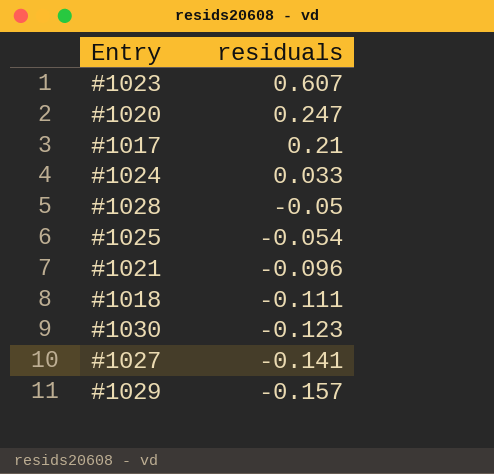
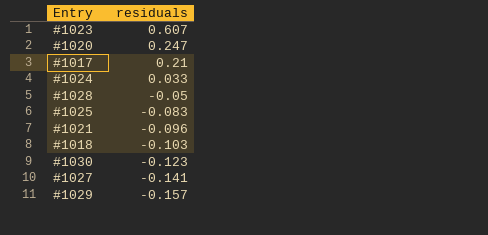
#1025 | residuals: -0.054 -> -0.083
#1018 | residuals: -0.111 -> -0.103

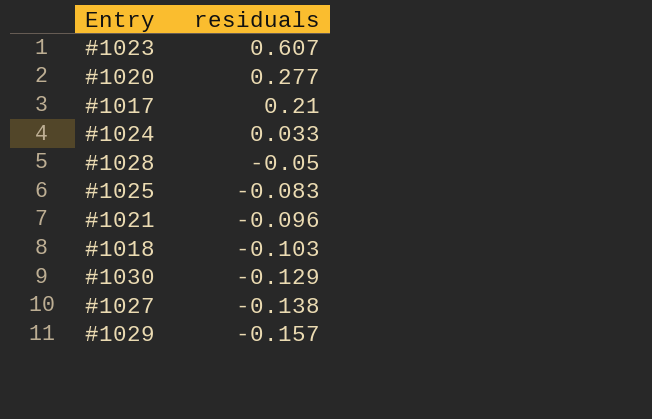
#1020 | residuals: 0.247 -> 0.277
#1030 | residuals: -0.123 -> -0.129
#1027 | residuals: -0.141 -> -0.138

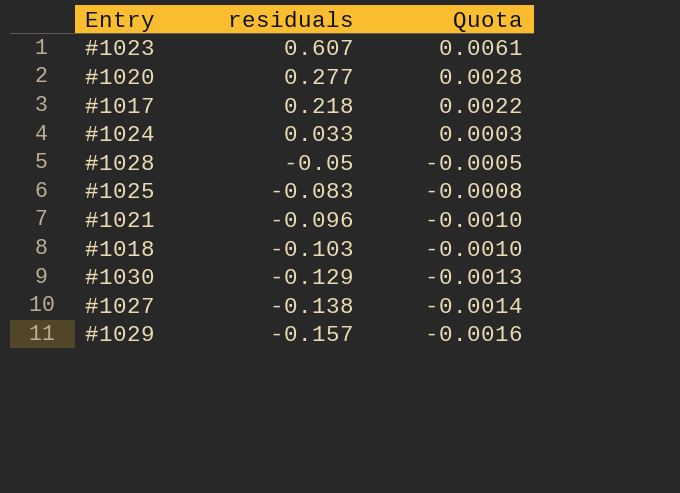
column Quota | formula: none -> [residuals] * 0.01
#1017 | residuals: 0.21 -> 0.218

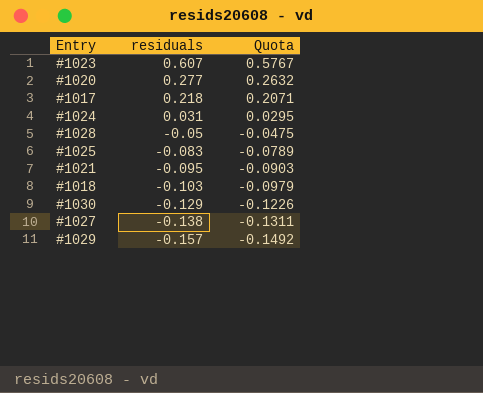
column Quota | formula: [residuals] * 0.01 -> [residuals] * 0.95
#1024 | residuals: 0.033 -> 0.031
#1021 | residuals: -0.096 -> -0.095

